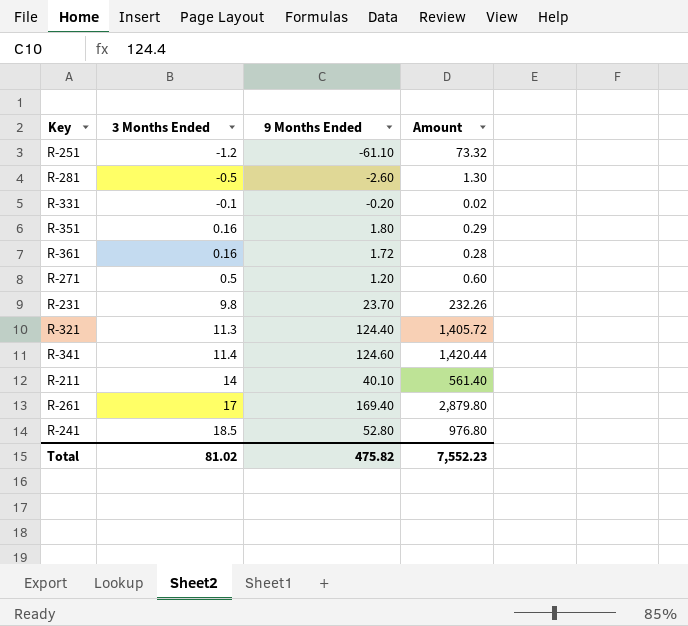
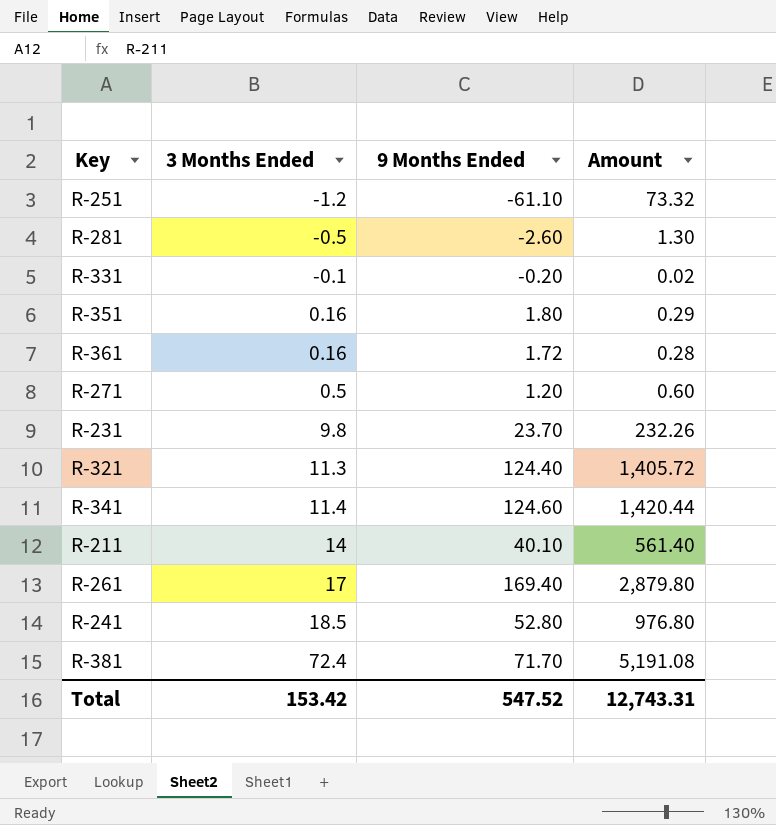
row R-381: none -> 72.4 | 71.70 | 5,191.08
Total | 3 Months Ended: 81.02 -> 153.42
Total | 9 Months Ended: 475.82 -> 547.52
Total | Amount: 7,552.23 -> 12,743.31

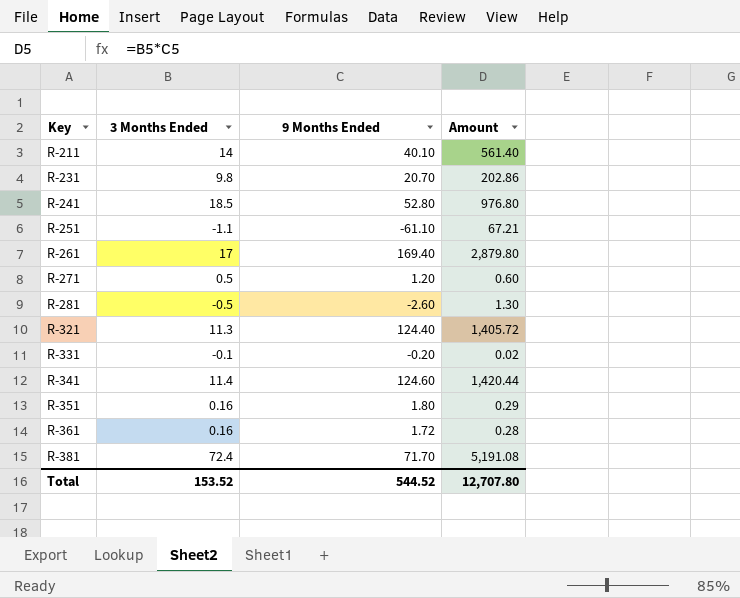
row order: 3 Months Ended ascending -> Key ascending
R-231 | 9 Months Ended: 23.70 -> 20.70
R-231 | Amount: 232.26 -> 202.86
R-251 | 3 Months Ended: -1.2 -> -1.1
R-251 | Amount: 73.32 -> 67.21
Total | 3 Months Ended: 153.42 -> 153.52
Total | 9 Months Ended: 547.52 -> 544.52
Total | Amount: 12,743.31 -> 12,707.80

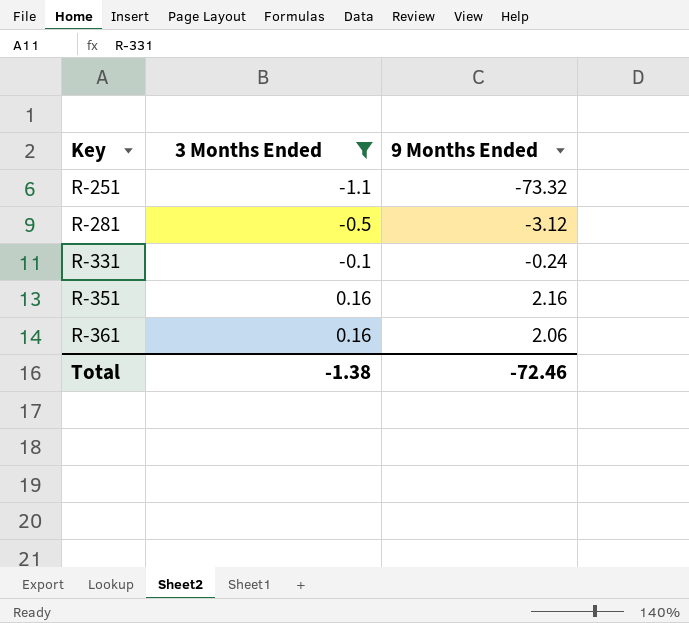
filter: none -> 3 Months Ended <= 0.16
column Amount | formula: [3 Months Ended] * [9 Months Ended] -> none
R-251 | 9 Months Ended: -61.10 -> -73.32
R-281 | 9 Months Ended: -2.60 -> -3.12
R-331 | 9 Months Ended: -0.20 -> -0.24
R-351 | 9 Months Ended: 1.80 -> 2.16
R-361 | 9 Months Ended: 1.72 -> 2.06
Total | 3 Months Ended: 153.52 -> -1.38
Total | 9 Months Ended: 544.52 -> -72.46

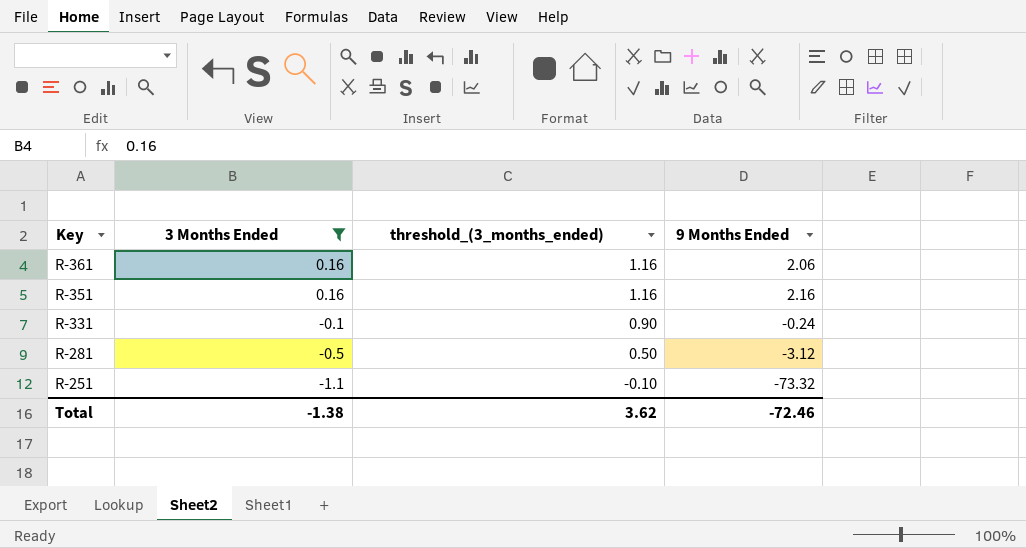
row order: Key ascending -> Key descending
column threshold_(3_months_ended) | formula: none -> [3 Months Ended] + 1

